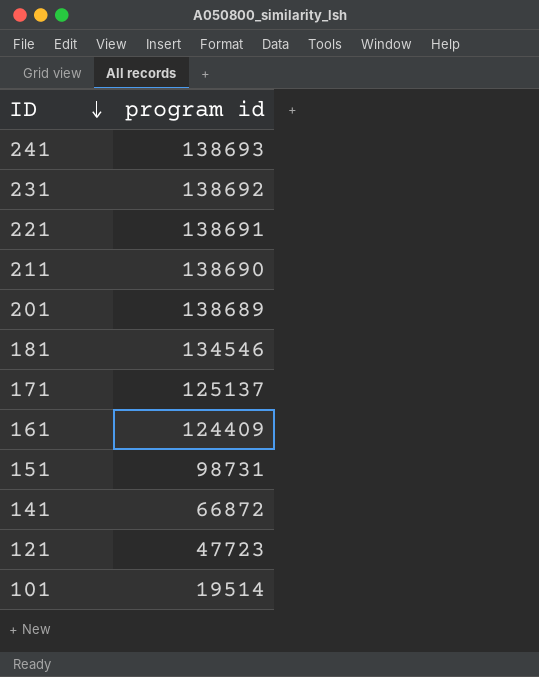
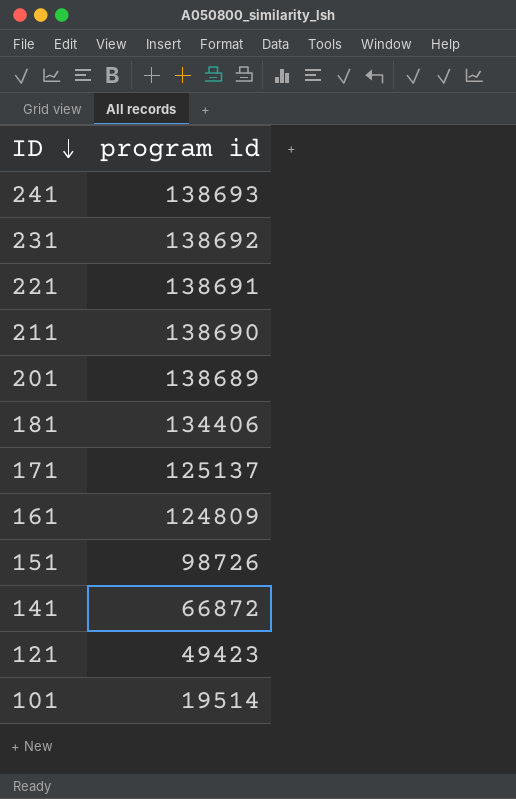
181 | program id: 134546 -> 134406
161 | program id: 124409 -> 124809
151 | program id: 98731 -> 98726
121 | program id: 47723 -> 49423

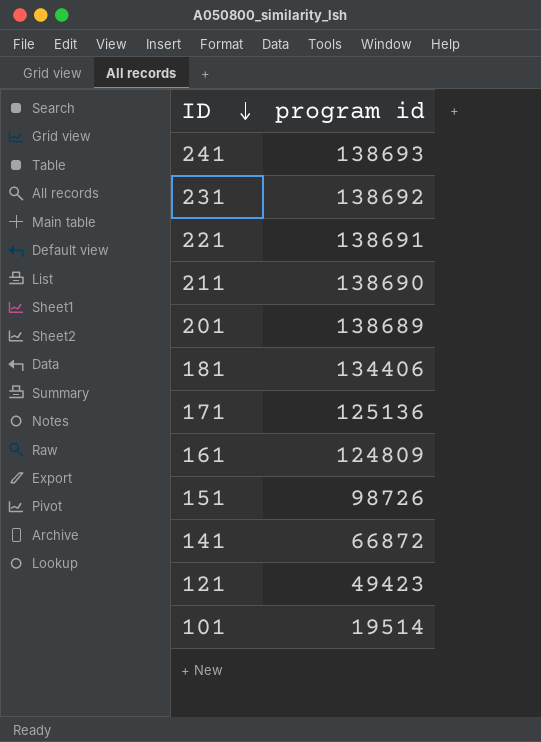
171 | program id: 125137 -> 125136

